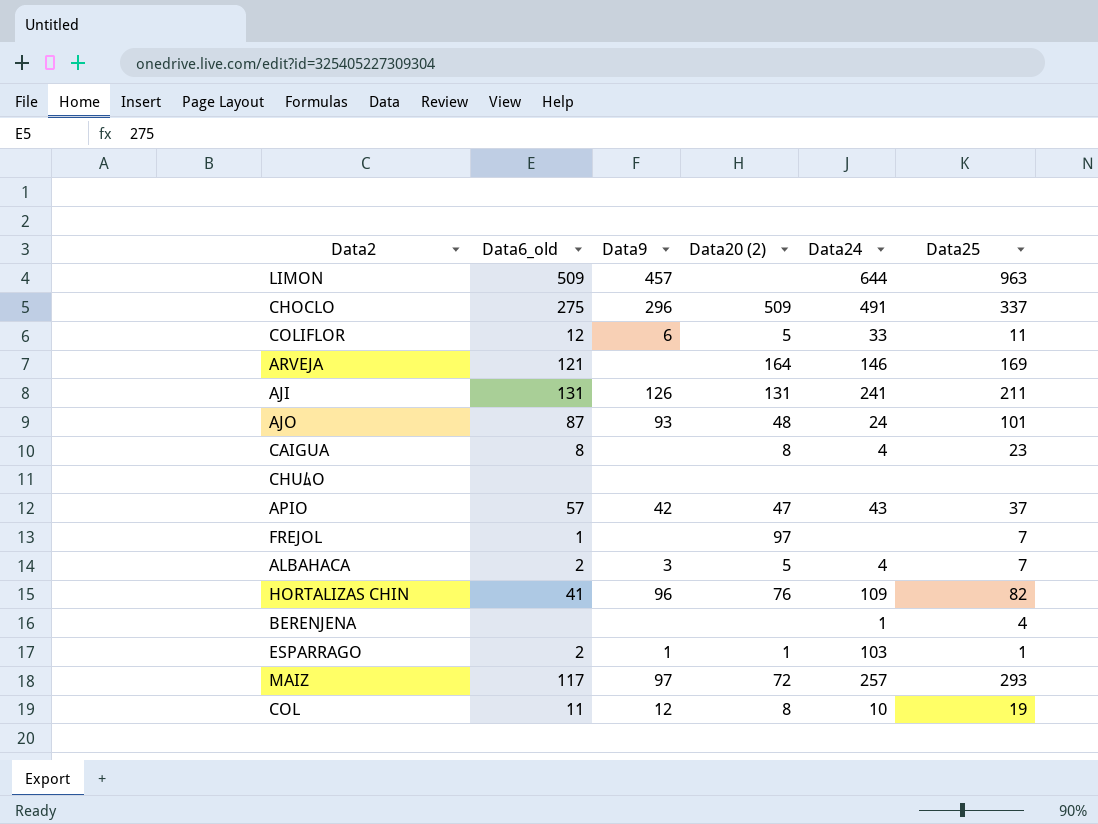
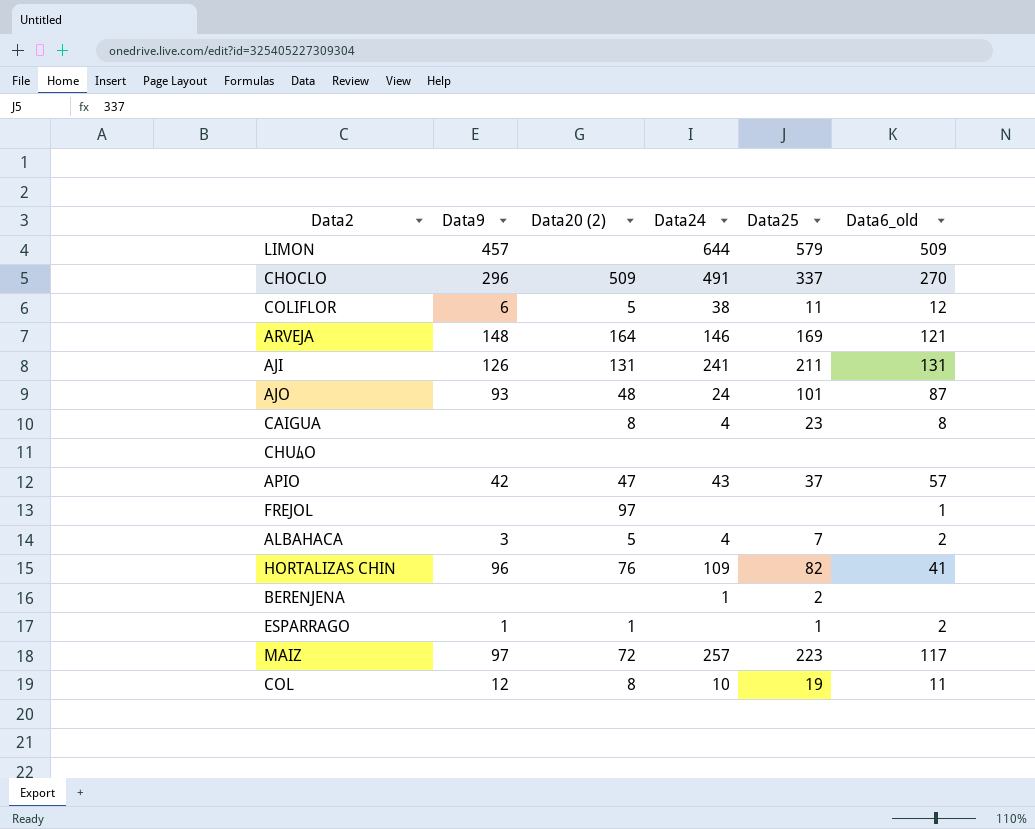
column Data6_old | position: 2 -> 6
LIMON | Data25: 963 -> 579
CHOCLO | Data6_old: 275 -> 270
COLIFLOR | Data24: 33 -> 38
ARVEJA | Data9: none -> 148
FREJOL | Data25: 7 -> none
BERENJENA | Data25: 4 -> 2
ESPARRAGO | Data24: 103 -> none
MAIZ | Data25: 293 -> 223

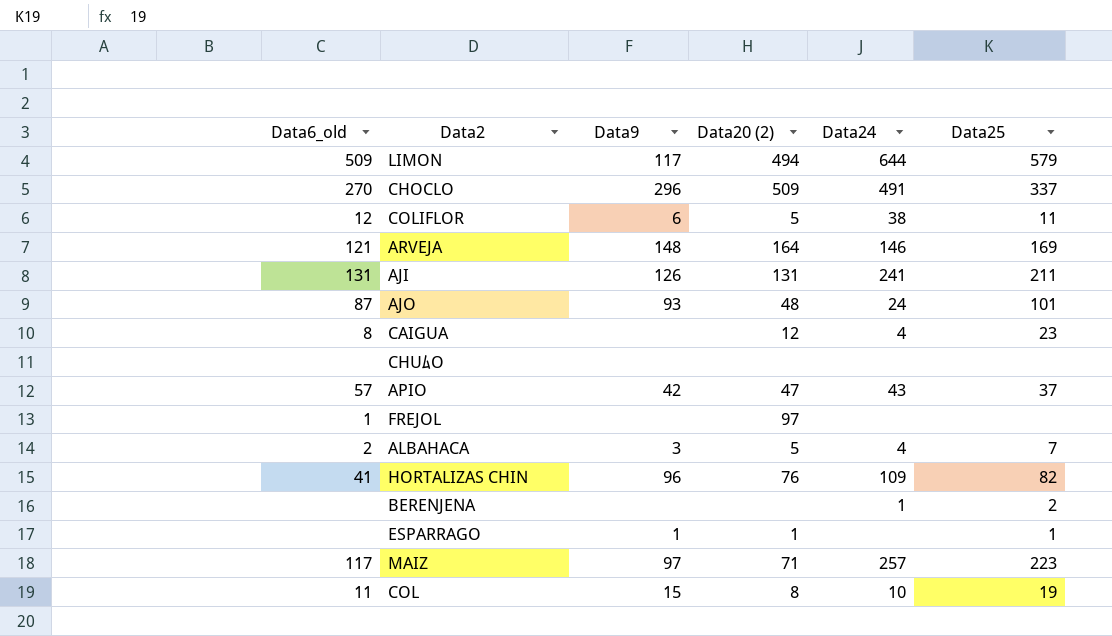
column Data6_old | position: 6 -> 1
LIMON | Data9: 457 -> 117
LIMON | Data20 (2): none -> 494
CAIGUA | Data20 (2): 8 -> 12
ESPARRAGO | Data6_old: 2 -> none
MAIZ | Data20 (2): 72 -> 71
COL | Data9: 12 -> 15

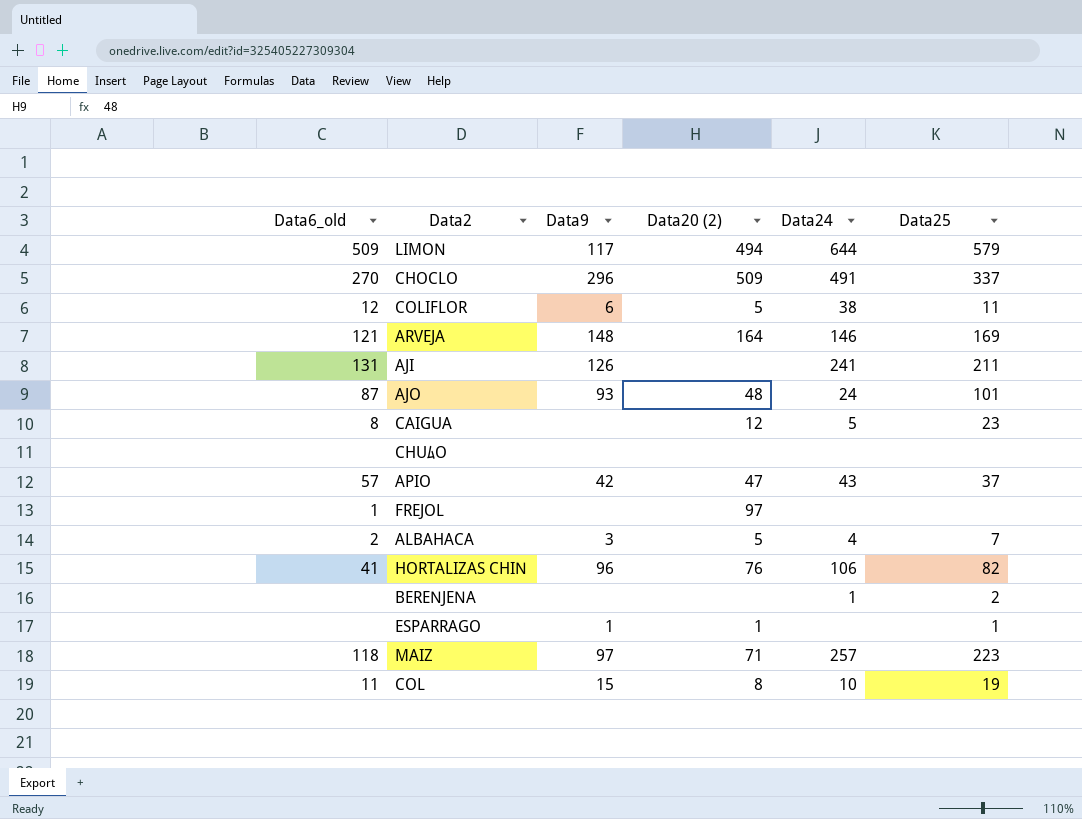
AJI | Data20 (2): 131 -> none
CAIGUA | Data24: 4 -> 5
HORTALIZAS CHIN | Data24: 109 -> 106
MAIZ | Data6_old: 117 -> 118

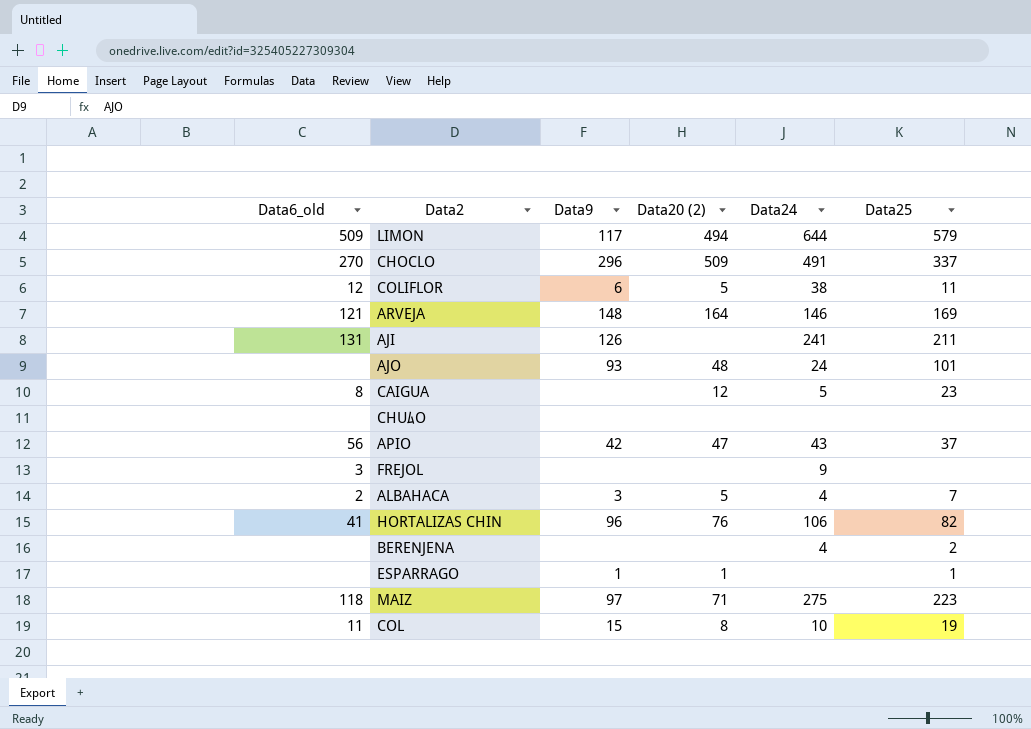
AJO | Data6_old: 87 -> none
APIO | Data6_old: 57 -> 56
FREJOL | Data6_old: 1 -> 3
FREJOL | Data20 (2): 97 -> none
FREJOL | Data24: none -> 9
BERENJENA | Data24: 1 -> 4
MAIZ | Data24: 257 -> 275

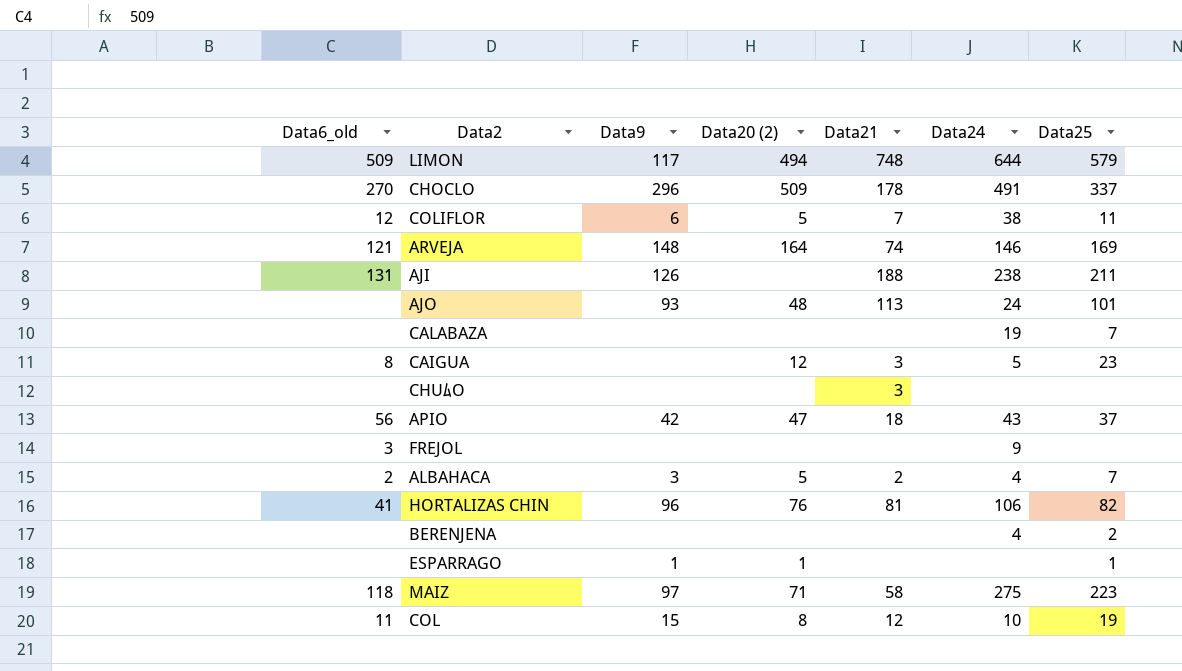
column Data21 | position: none -> 5
AJI | Data24: 241 -> 238
row CALABAZA: none -> none | none | none | none | 19 | 7

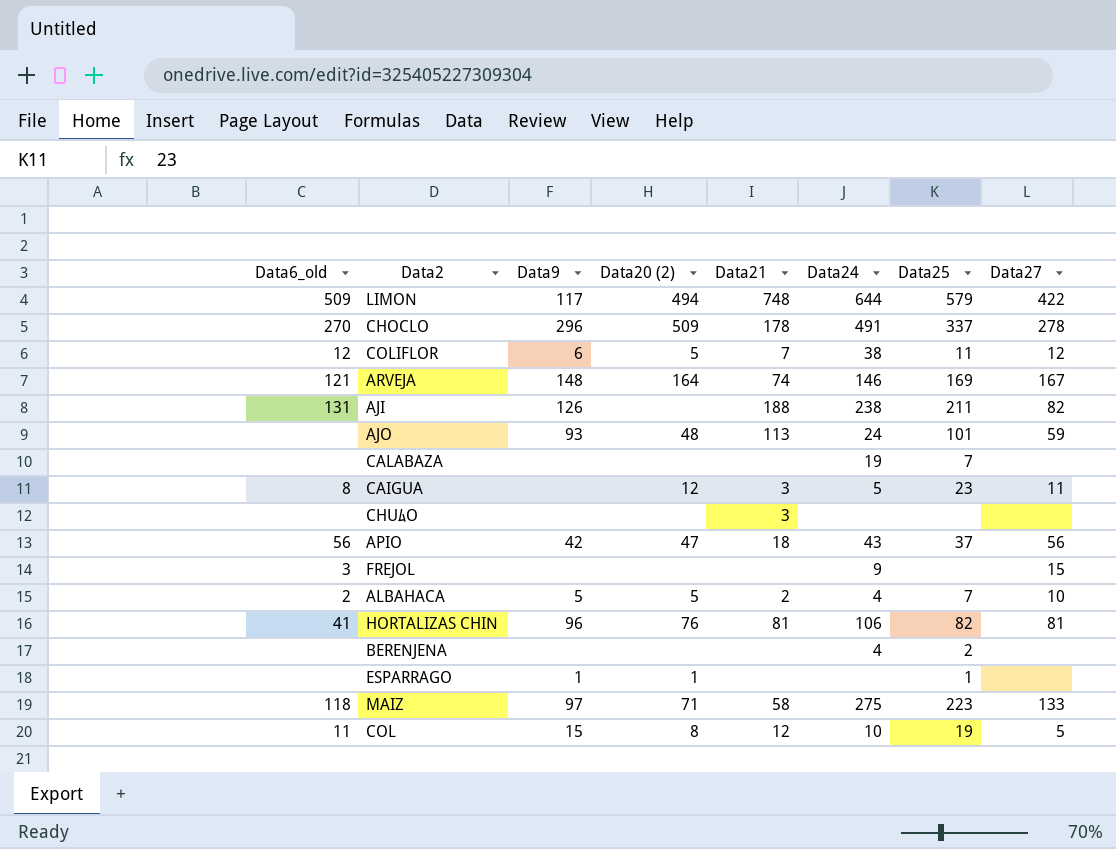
column Data27 | position: none -> 8
ALBAHACA | Data9: 3 -> 5

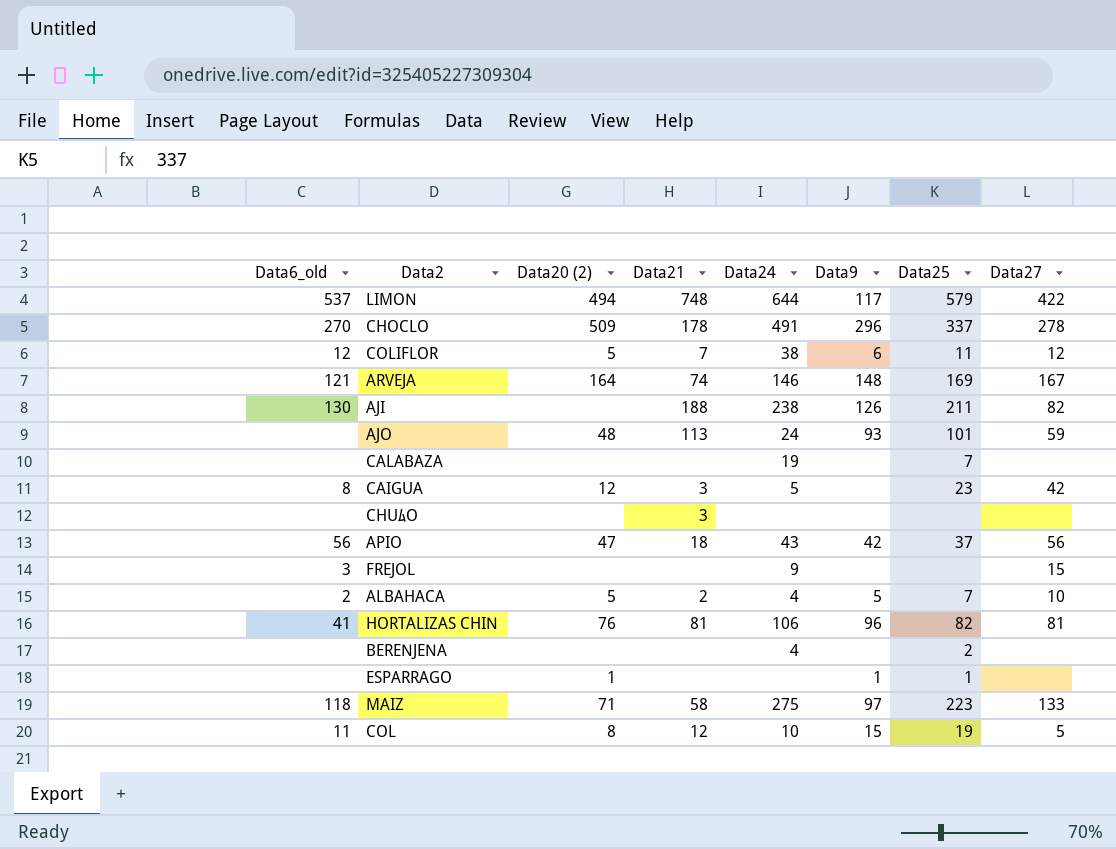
column Data9 | position: 3 -> 6
LIMON | Data6_old: 509 -> 537
AJI | Data6_old: 131 -> 130
CAIGUA | Data27: 11 -> 42

